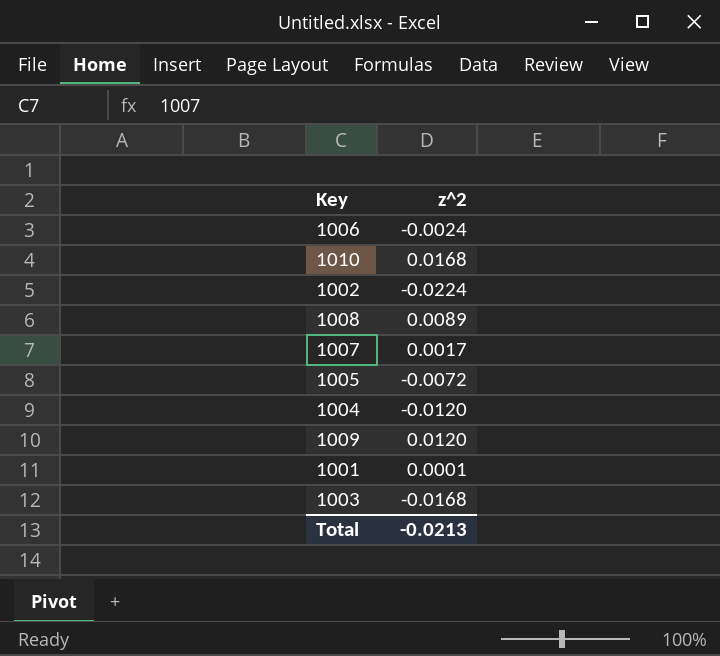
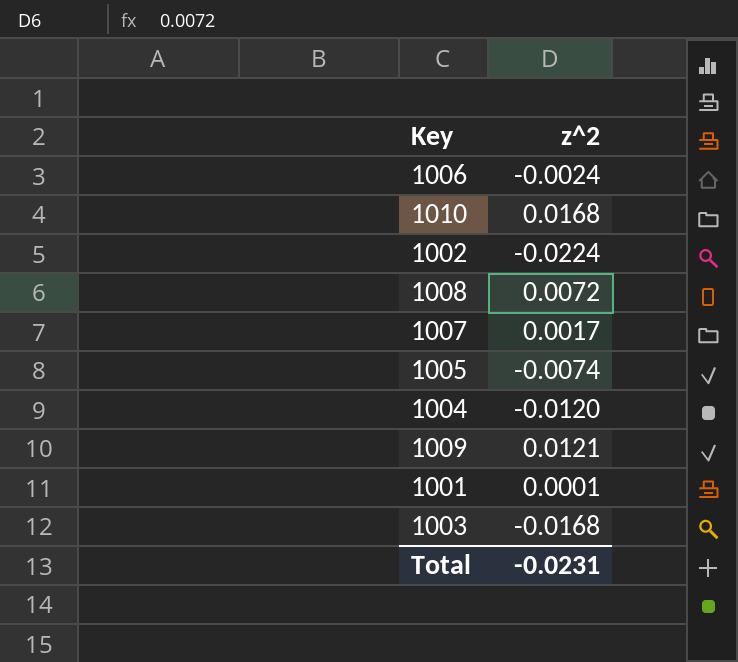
1008 | z^2: 0.0089 -> 0.0072
1005 | z^2: -0.0072 -> -0.0074
1009 | z^2: 0.0120 -> 0.0121
Total | z^2: -0.0213 -> -0.0231

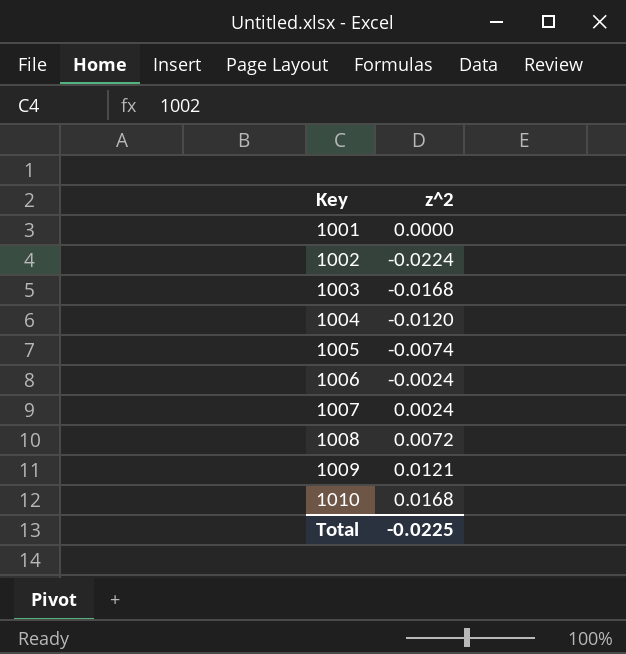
row order: none -> Key ascending
1001 | z^2: 0.0001 -> 0.0000
1007 | z^2: 0.0017 -> 0.0024
Total | z^2: -0.0231 -> -0.0225

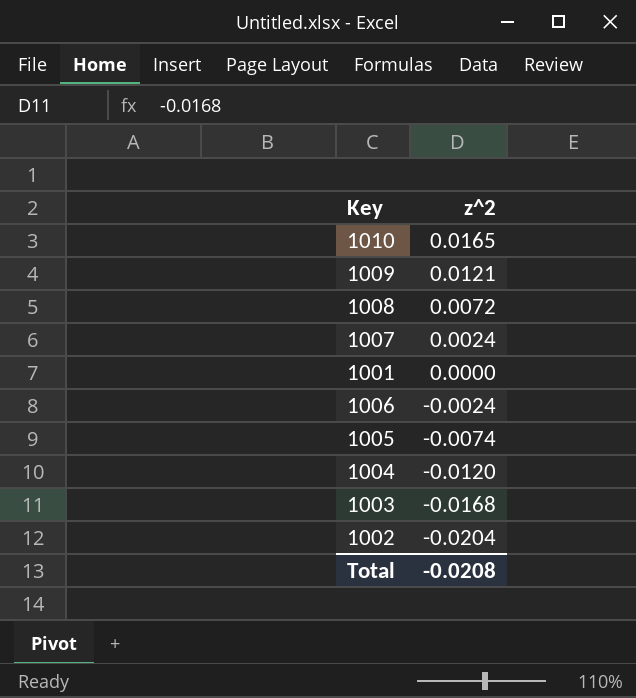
row order: Key ascending -> z^2 descending
1010 | z^2: 0.0168 -> 0.0165
1002 | z^2: -0.0224 -> -0.0204
Total | z^2: -0.0225 -> -0.0208

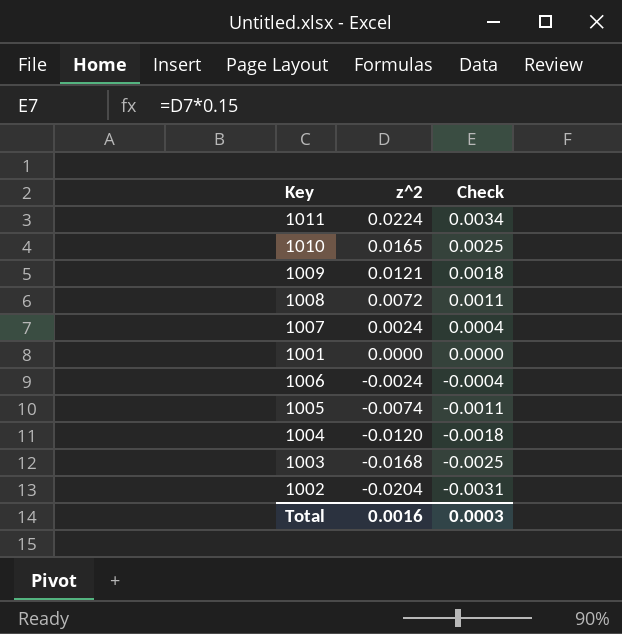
column Check | formula: none -> [z^2] * 0.15
row 1011: none -> 0.0224 | 0.0034
Total | z^2: -0.0208 -> 0.0016

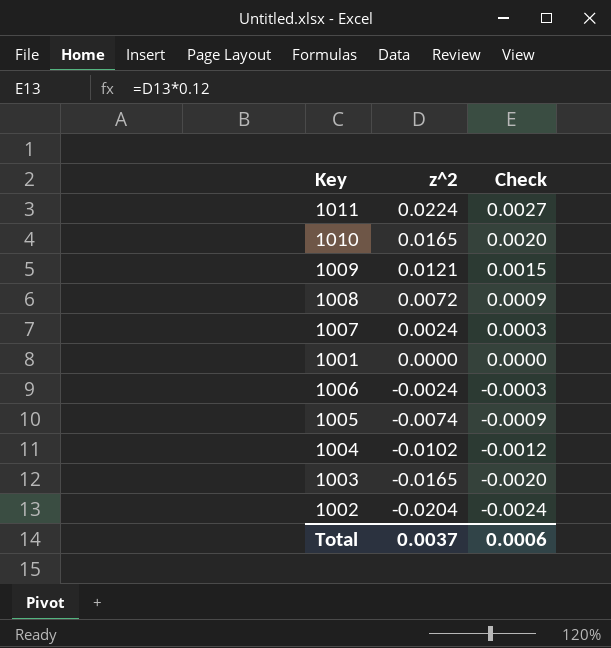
column Check | formula: [z^2] * 0.15 -> [z^2] * 0.12
1004 | z^2: -0.0120 -> -0.0102
1003 | z^2: -0.0168 -> -0.0165
Total | z^2: 0.0016 -> 0.0037
Total | Check: 0.0003 -> 0.0006

